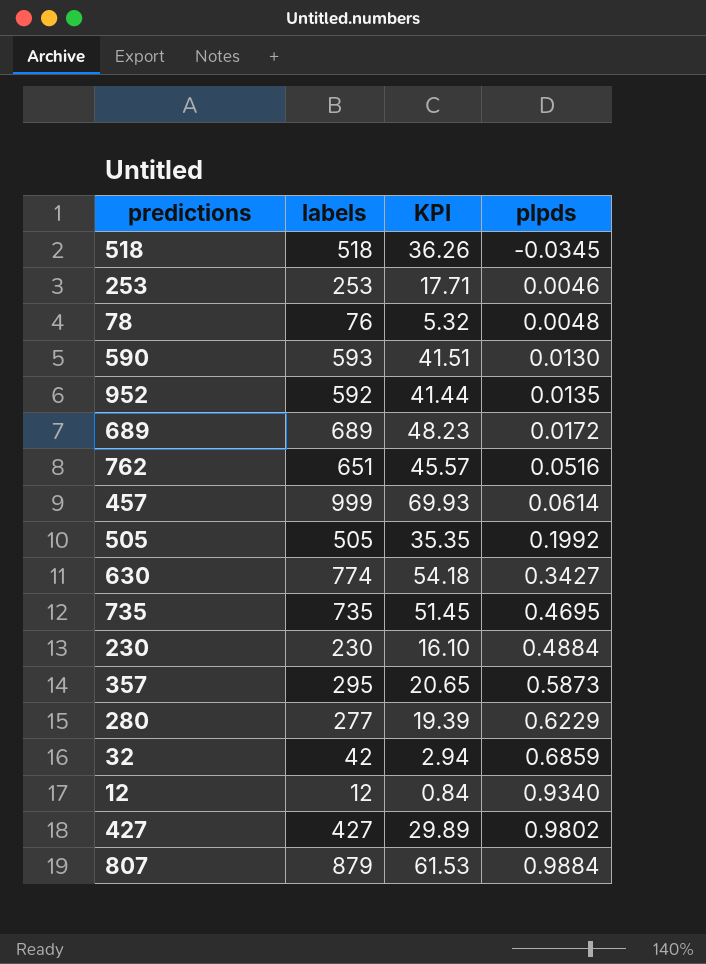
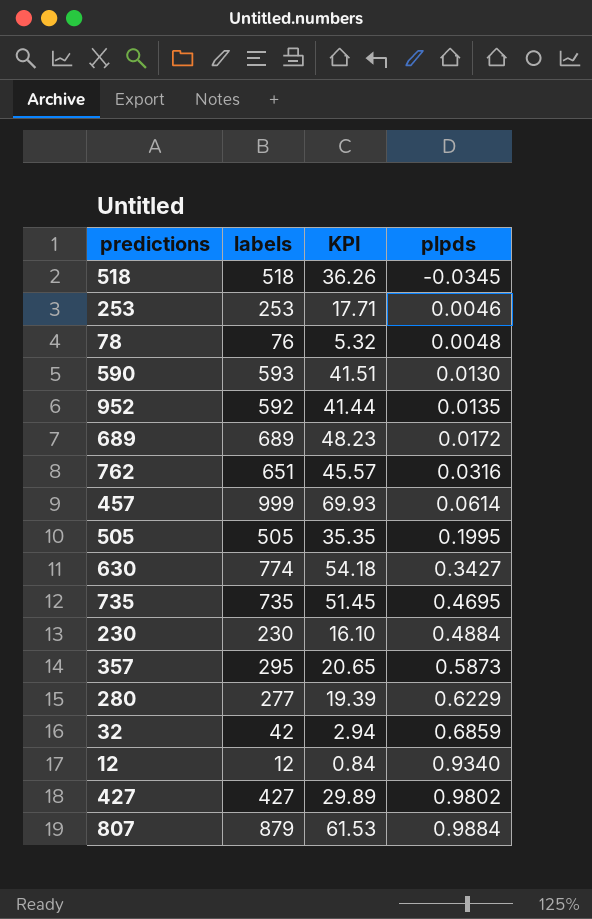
762 | plpds: 0.0516 -> 0.0316
505 | plpds: 0.1992 -> 0.1995

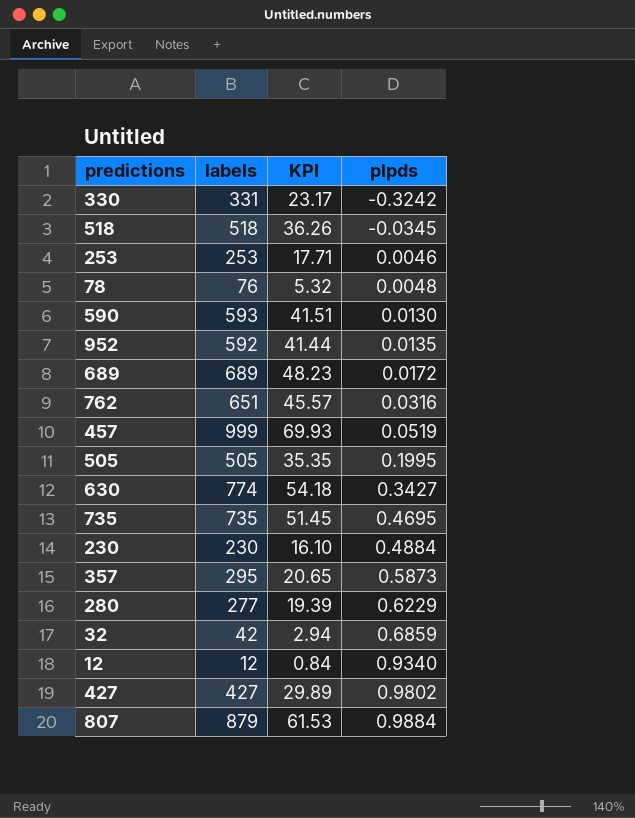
row 330: none -> 331 | 23.17 | -0.3242
457 | plpds: 0.0614 -> 0.0519

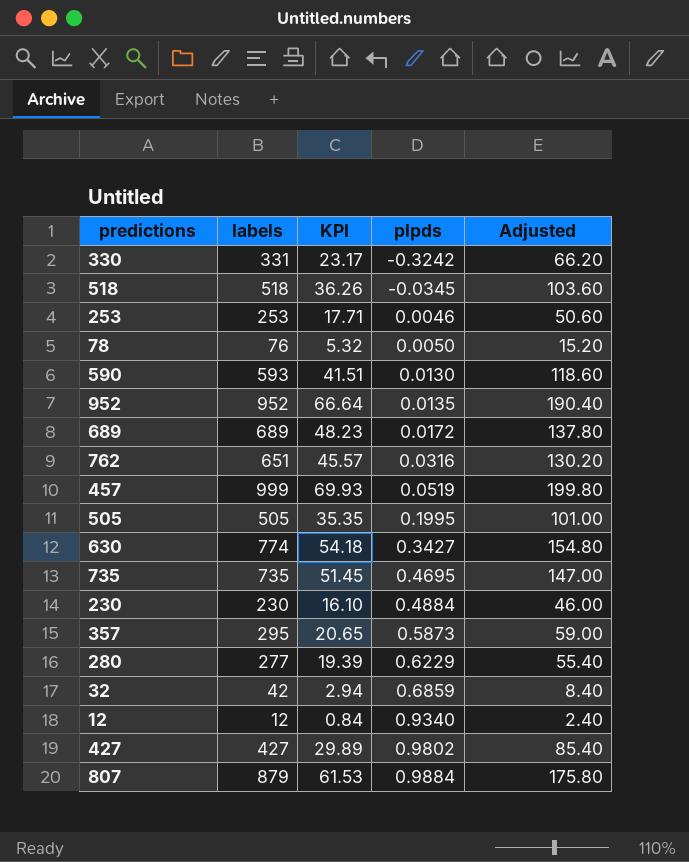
column Adjusted | formula: none -> [labels] * 0.2
78 | plpds: 0.0048 -> 0.0050
952 | labels: 592 -> 952
952 | KPI: 41.44 -> 66.64

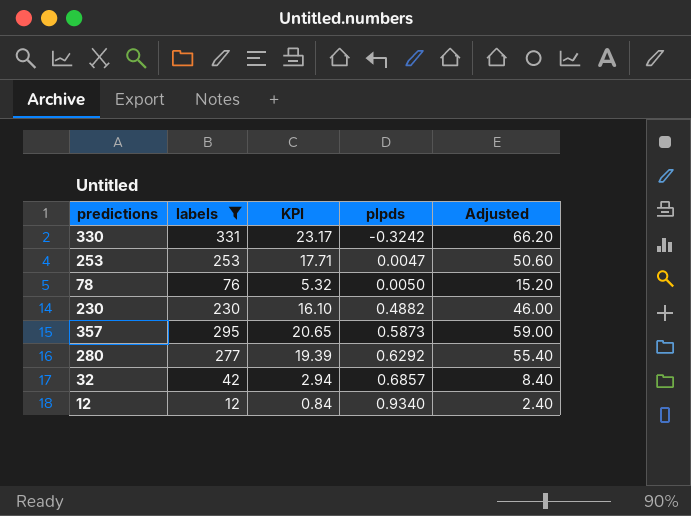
filter: none -> labels <= 331
253 | plpds: 0.0046 -> 0.0047
230 | plpds: 0.4884 -> 0.4882
280 | plpds: 0.6229 -> 0.6292
32 | plpds: 0.6859 -> 0.6857

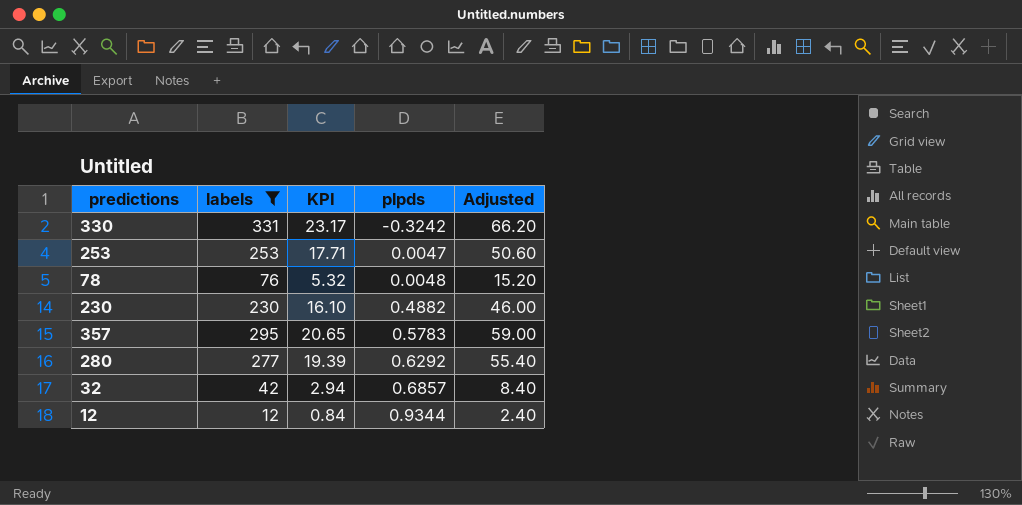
78 | plpds: 0.0050 -> 0.0048
357 | plpds: 0.5873 -> 0.5783
12 | plpds: 0.9340 -> 0.9344

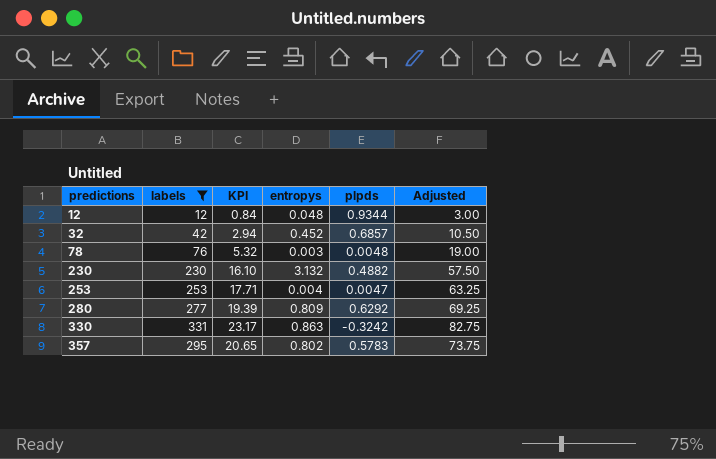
row order: plpds ascending -> predictions ascending
column entropys | position: none -> 4
column Adjusted | formula: [labels] * 0.2 -> [labels] * 0.25

